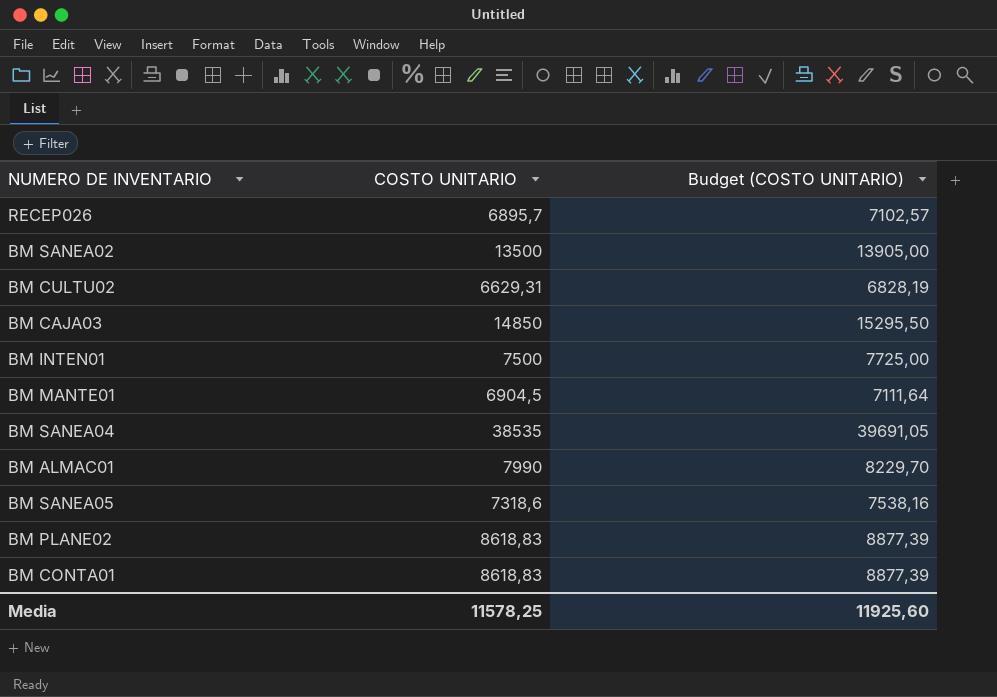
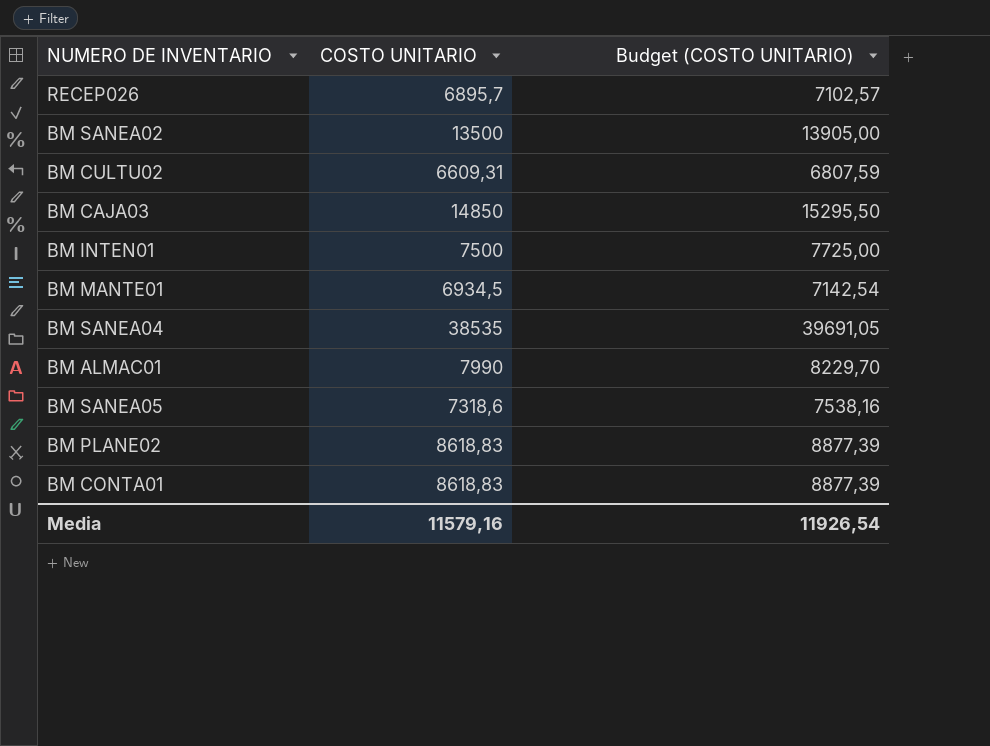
BM CULTU02 | COSTO UNITARIO: 6629,31 -> 6609,31
BM CULTU02 | Budget (COSTO UNITARIO): 6828,19 -> 6807,59
BM MANTE01 | COSTO UNITARIO: 6904,5 -> 6934,5
BM MANTE01 | Budget (COSTO UNITARIO): 7111,64 -> 7142,54
Media | COSTO UNITARIO: 11578,25 -> 11579,16
Media | Budget (COSTO UNITARIO): 11925,60 -> 11926,54

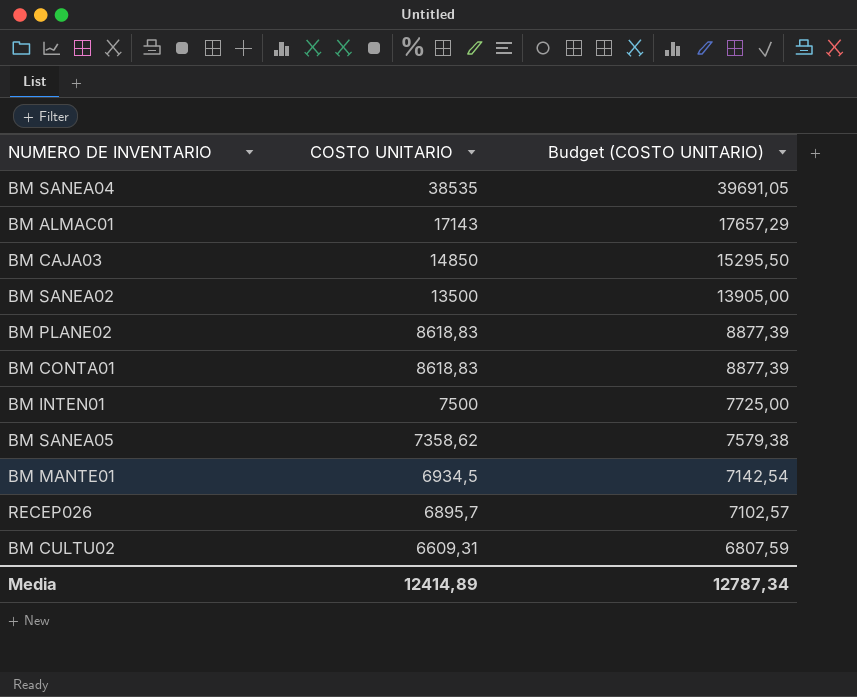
row order: none -> COSTO UNITARIO descending
BM ALMAC01 | COSTO UNITARIO: 7990 -> 17143
BM ALMAC01 | Budget (COSTO UNITARIO): 8229,70 -> 17657,29
BM SANEA05 | COSTO UNITARIO: 7318,6 -> 7358,62
BM SANEA05 | Budget (COSTO UNITARIO): 7538,16 -> 7579,38
Media | COSTO UNITARIO: 11579,16 -> 12414,89
Media | Budget (COSTO UNITARIO): 11926,54 -> 12787,34

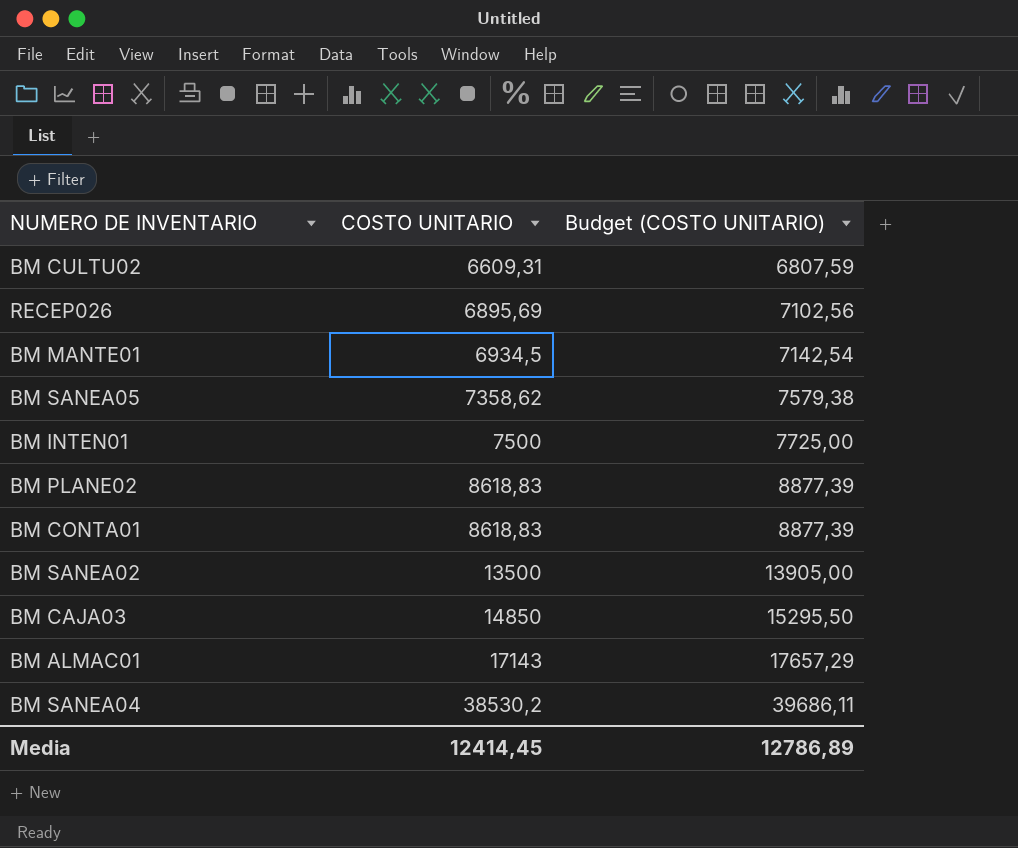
row order: COSTO UNITARIO descending -> COSTO UNITARIO ascending
RECEP026 | COSTO UNITARIO: 6895,7 -> 6895,69
RECEP026 | Budget (COSTO UNITARIO): 7102,57 -> 7102,56
BM SANEA04 | COSTO UNITARIO: 38535 -> 38530,2
BM SANEA04 | Budget (COSTO UNITARIO): 39691,05 -> 39686,11
Media | COSTO UNITARIO: 12414,89 -> 12414,45
Media | Budget (COSTO UNITARIO): 12787,34 -> 12786,89

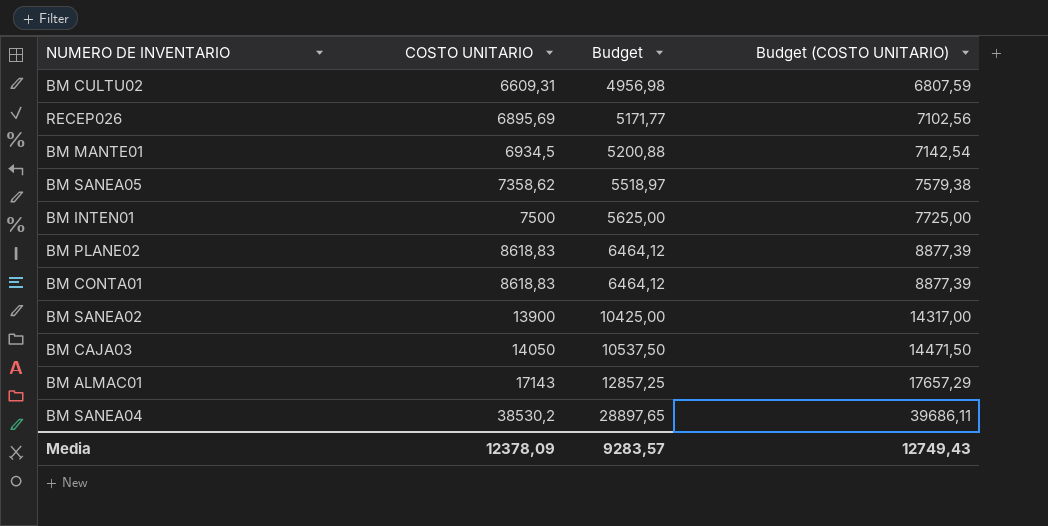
column Budget | formula: none -> [COSTO UNITARIO] * 0,75
BM SANEA02 | COSTO UNITARIO: 13500 -> 13900
BM SANEA02 | Budget (COSTO UNITARIO): 13905,00 -> 14317,00
BM CAJA03 | COSTO UNITARIO: 14850 -> 14050
BM CAJA03 | Budget (COSTO UNITARIO): 15295,50 -> 14471,50
Media | COSTO UNITARIO: 12414,45 -> 12378,09
Media | Budget (COSTO UNITARIO): 12786,89 -> 12749,43

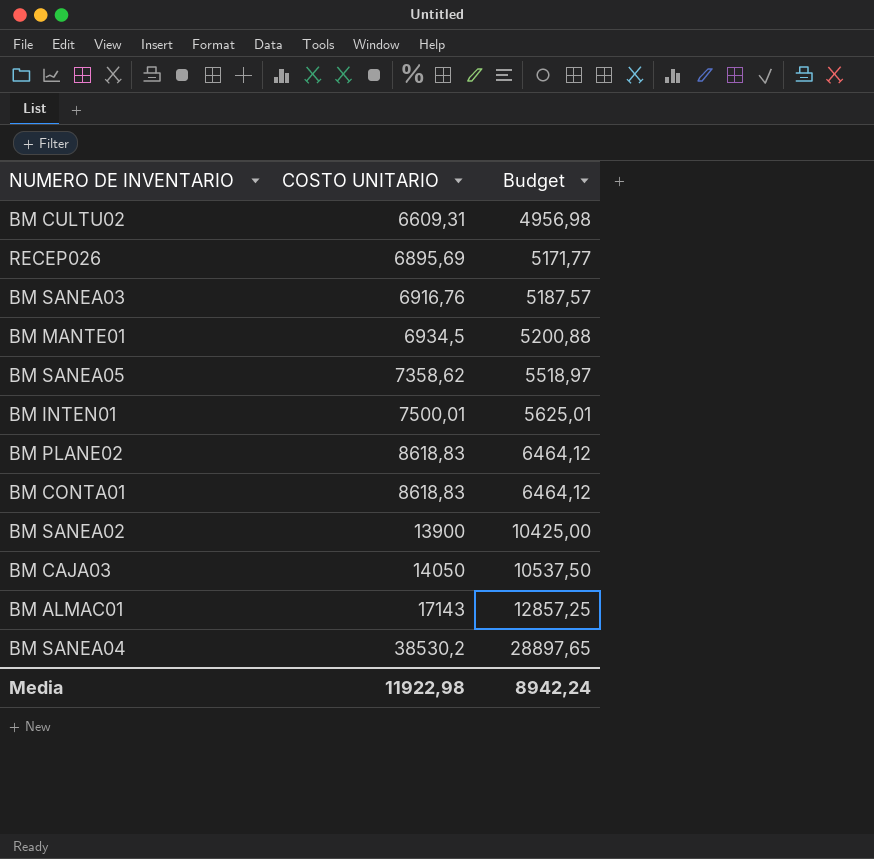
column Budget (COSTO UNITARIO) | formula: [COSTO UNITARIO] * 1,03 -> none
row BM SANEA03: none -> 6916,76 | 5187,57
BM INTEN01 | COSTO UNITARIO: 7500 -> 7500,01
BM INTEN01 | Budget: 5625,00 -> 5625,01
Media | COSTO UNITARIO: 12378,09 -> 11922,98
Media | Budget: 9283,57 -> 8942,24

